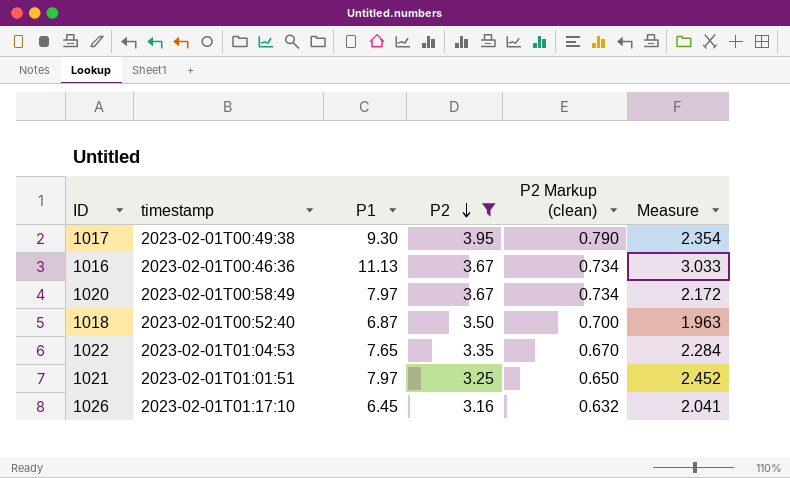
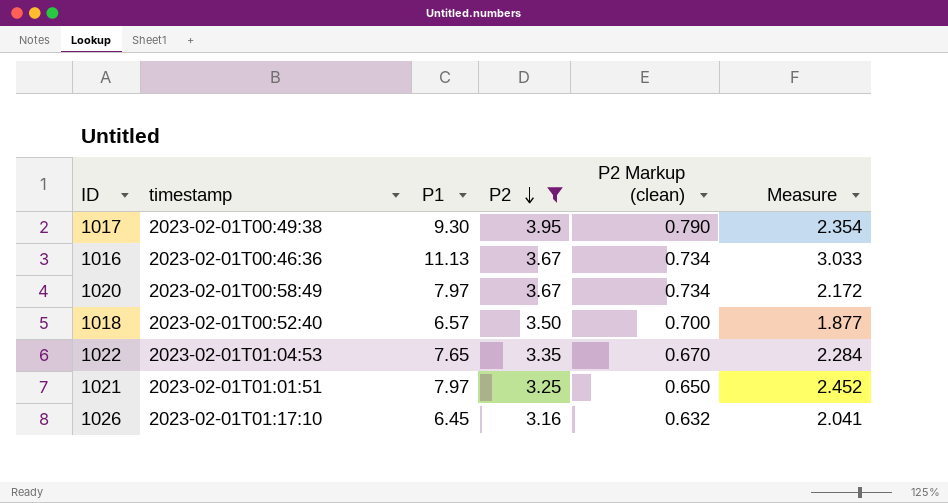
1018 | P1: 6.87 -> 6.57
1018 | Measure: 1.963 -> 1.877

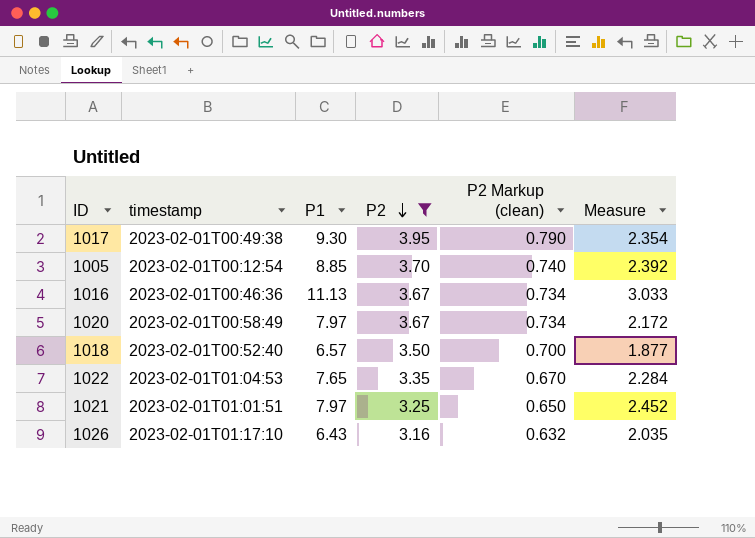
row 1005: none -> 2023-02-01T00:12:54 | 8.85 | 3.70 | 0.740 | 2.392
1026 | P1: 6.45 -> 6.43
1026 | Measure: 2.041 -> 2.035

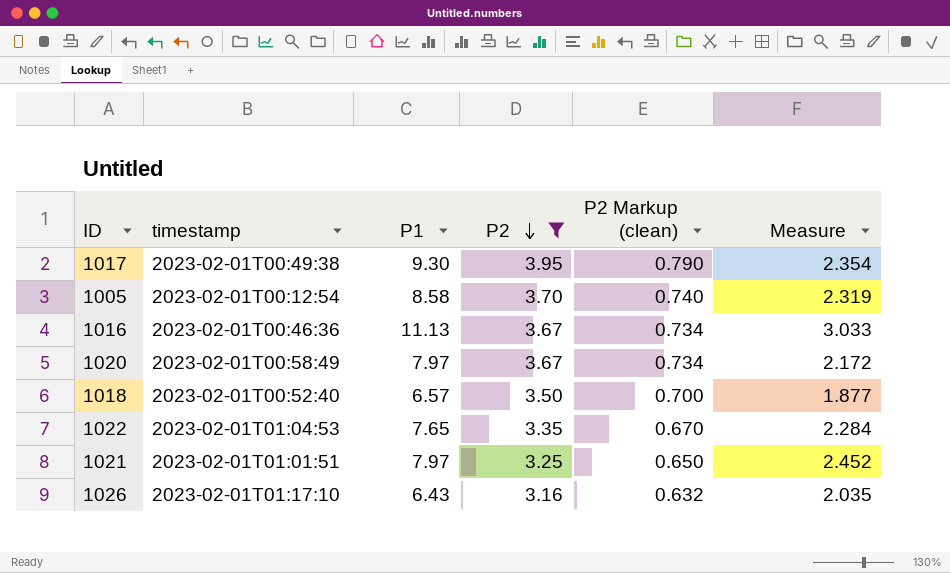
1005 | P1: 8.85 -> 8.58
1005 | Measure: 2.392 -> 2.319

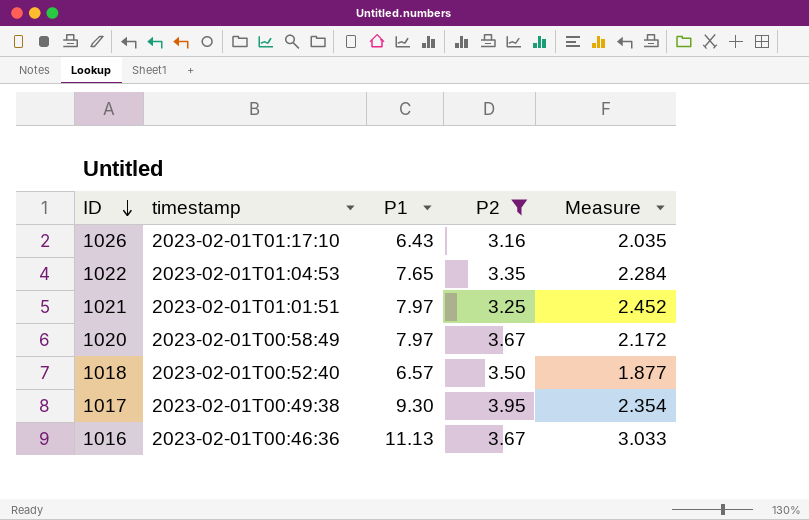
row order: P2 descending -> ID descending
column P2 Markup (clean) | formula: [P2] * 0.2 -> none
row 1005: 2023-02-01T00:12:54 | 8.58 | 3.70 | 0.740 | 2.319 -> none

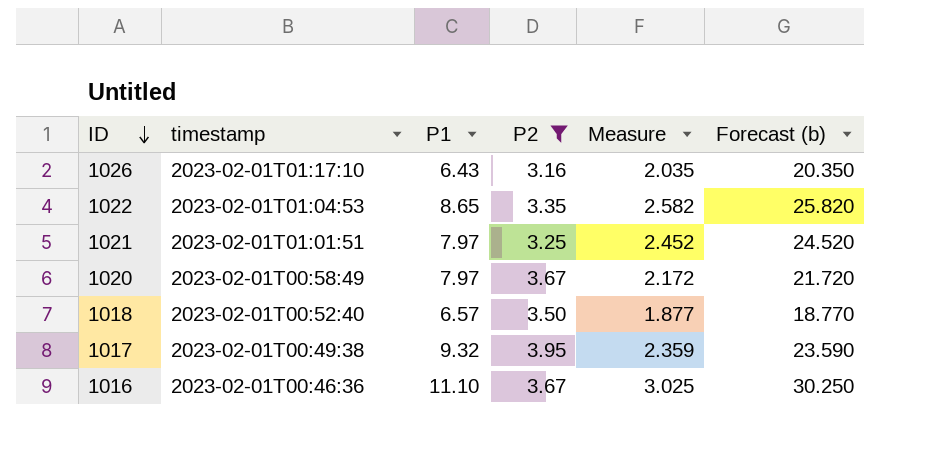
column Forecast (b) | formula: none -> [Measure] * 10
1022 | P1: 7.65 -> 8.65
1022 | Measure: 2.284 -> 2.582
1017 | P1: 9.30 -> 9.32
1017 | Measure: 2.354 -> 2.359
1016 | P1: 11.13 -> 11.10
1016 | Measure: 3.033 -> 3.025

